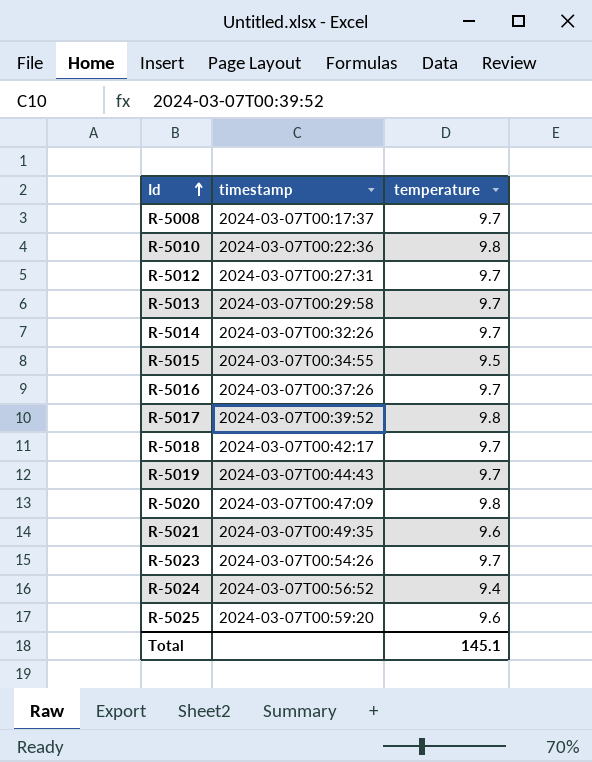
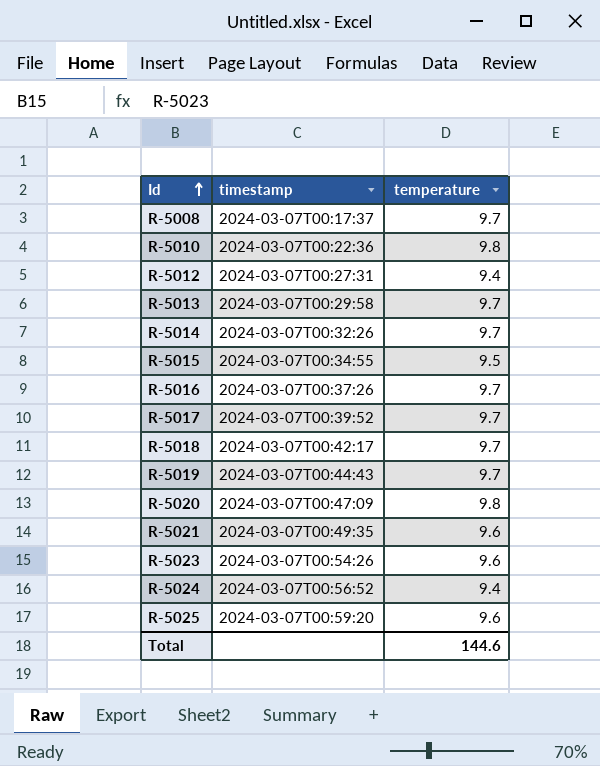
R-5012 | temperature: 9.7 -> 9.4
R-5017 | temperature: 9.8 -> 9.7
R-5023 | temperature: 9.7 -> 9.6
Total | temperature: 145.1 -> 144.6

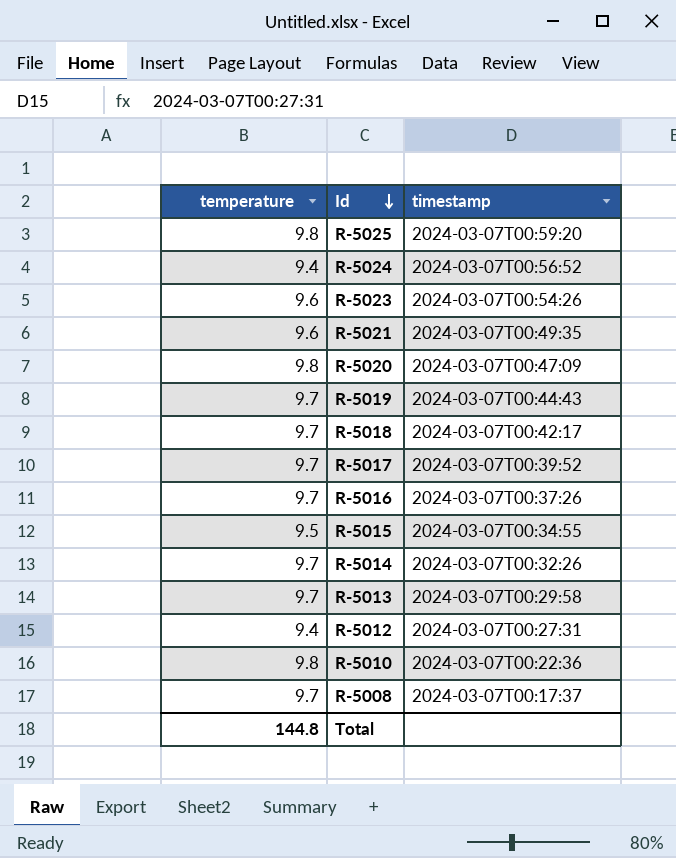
row order: Id ascending -> Id descending
column temperature | position: 3 -> 1
R-5025 | temperature: 9.6 -> 9.8
Total | temperature: 144.6 -> 144.8

